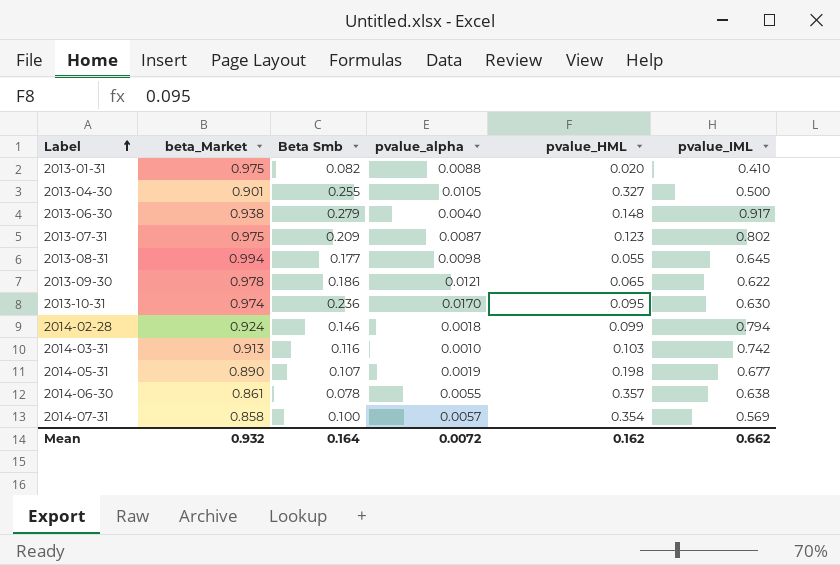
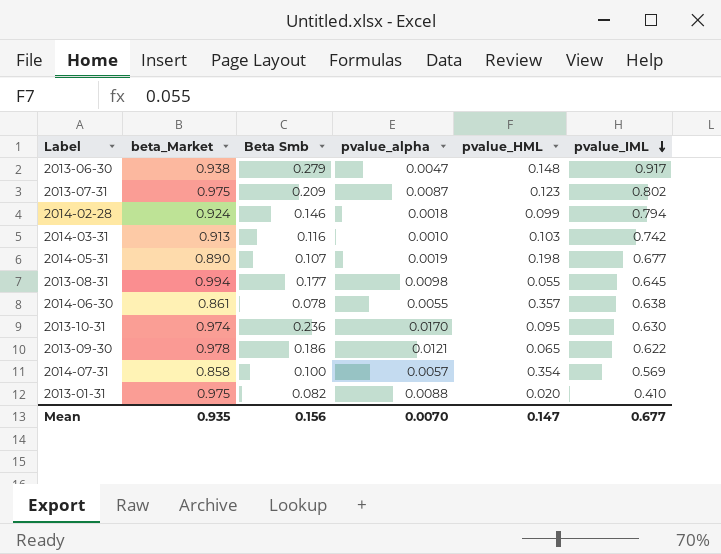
row order: Label ascending -> pvalue_IML descending
row 2013-04-30: 0.901 | 0.255 | 0.0105 | 0.327 | 0.500 -> none
2013-06-30 | pvalue_alpha: 0.0040 -> 0.0047
Mean | beta_Market: 0.932 -> 0.935
Mean | Beta Smb: 0.164 -> 0.156
Mean | pvalue_alpha: 0.0072 -> 0.0070
Mean | pvalue_HML: 0.162 -> 0.147
Mean | pvalue_IML: 0.662 -> 0.677

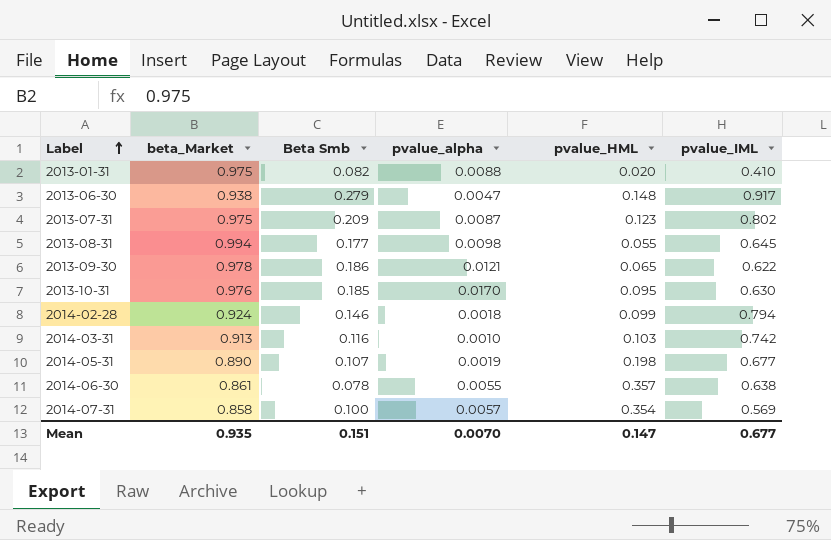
row order: pvalue_IML descending -> Label ascending
2013-10-31 | beta_Market: 0.974 -> 0.976
2013-10-31 | Beta Smb: 0.236 -> 0.185
Mean | Beta Smb: 0.156 -> 0.151

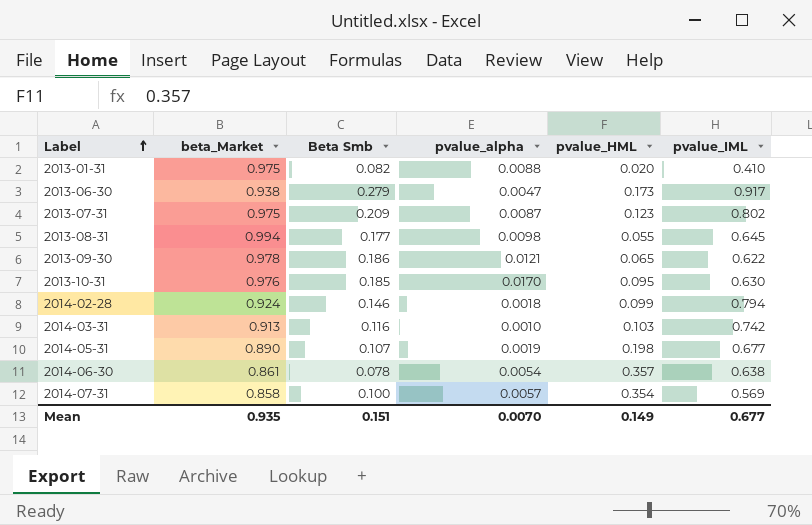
2013-06-30 | pvalue_HML: 0.148 -> 0.173
2014-06-30 | pvalue_alpha: 0.0055 -> 0.0054
Mean | pvalue_HML: 0.147 -> 0.149

